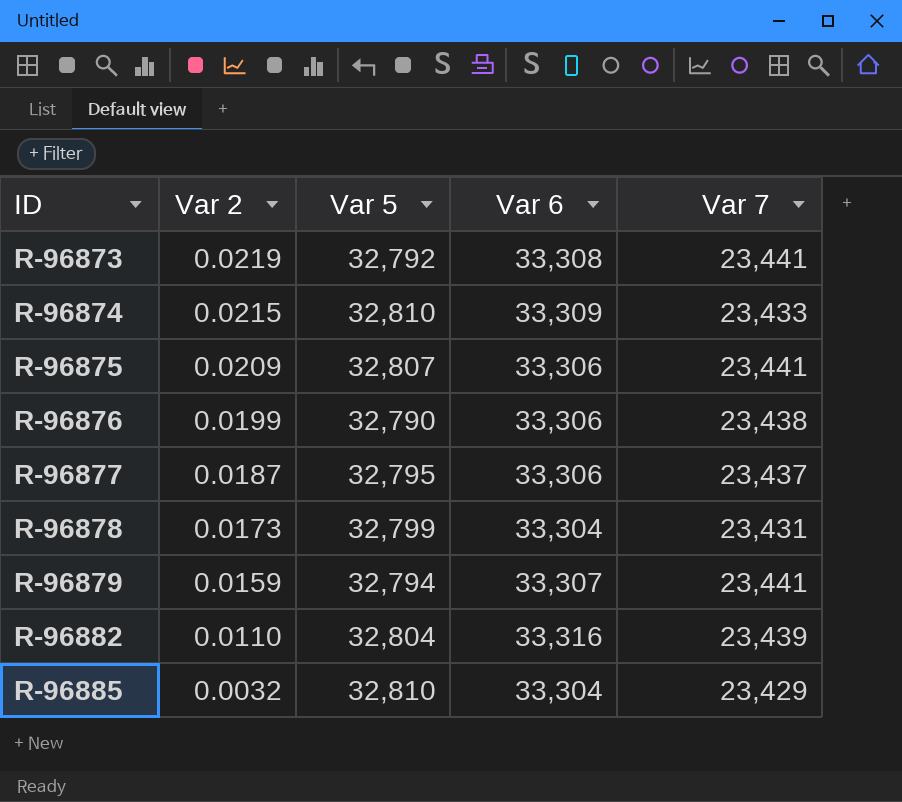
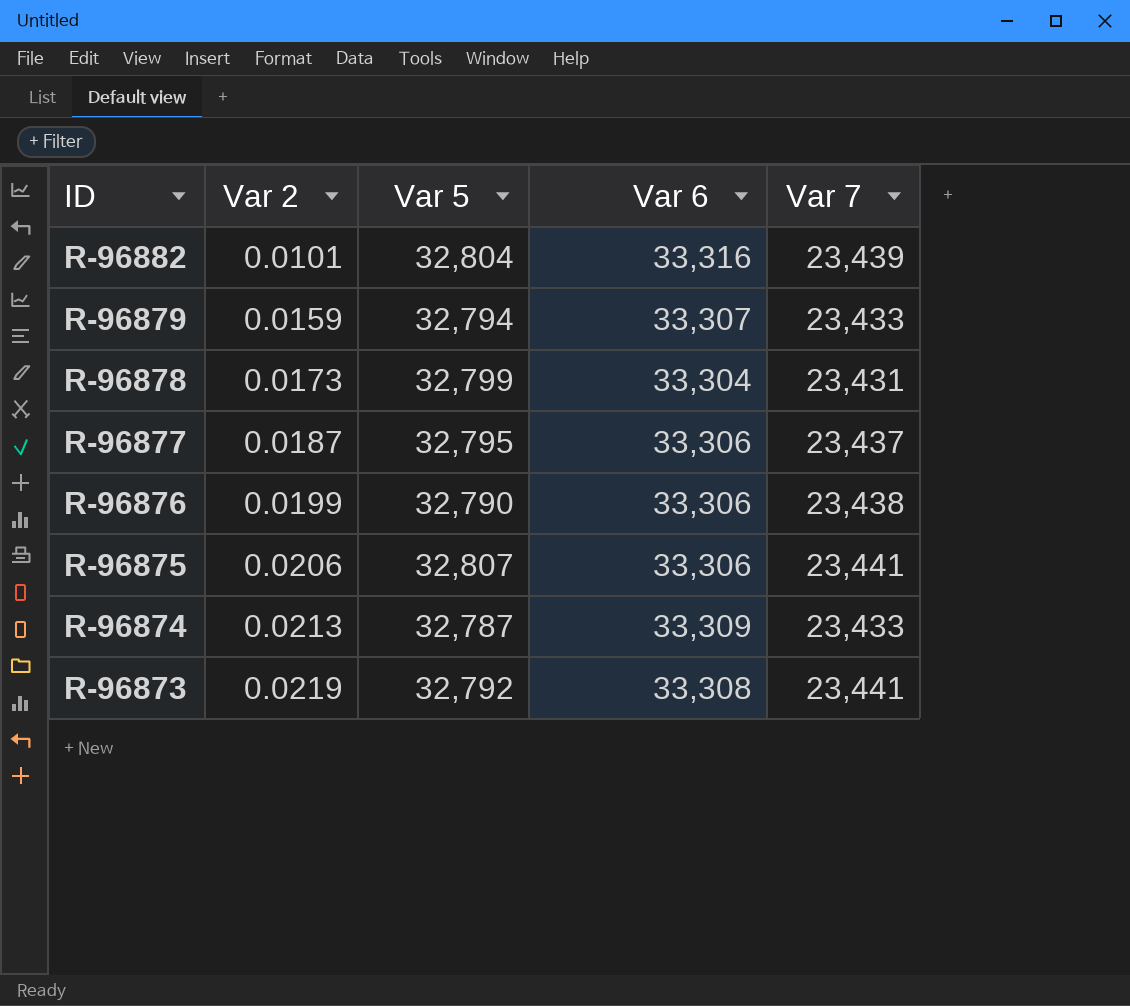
row order: ID ascending -> ID descending
row R-96885: 0.0032 | 32,810 | 33,304 | 23,429 -> none
R-96882 | Var 2: 0.0110 -> 0.0101
R-96879 | Var 7: 23,441 -> 23,433
R-96875 | Var 2: 0.0209 -> 0.0206
R-96874 | Var 2: 0.0215 -> 0.0213
R-96874 | Var 5: 32,810 -> 32,787

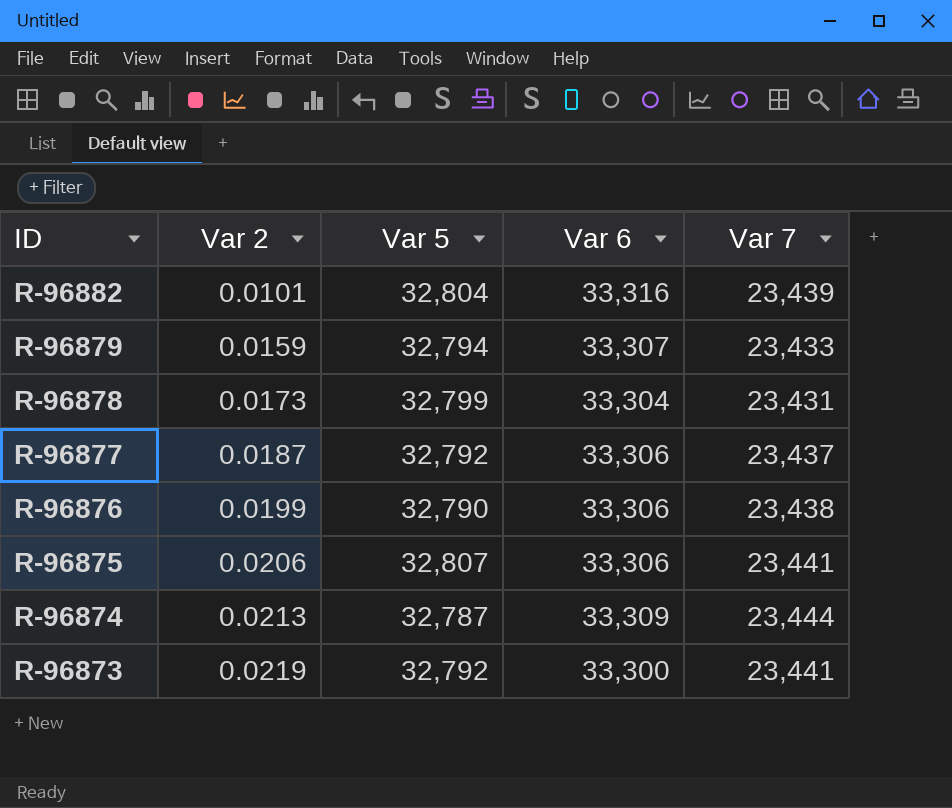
R-96877 | Var 5: 32,795 -> 32,792
R-96874 | Var 7: 23,433 -> 23,444
R-96873 | Var 6: 33,308 -> 33,300

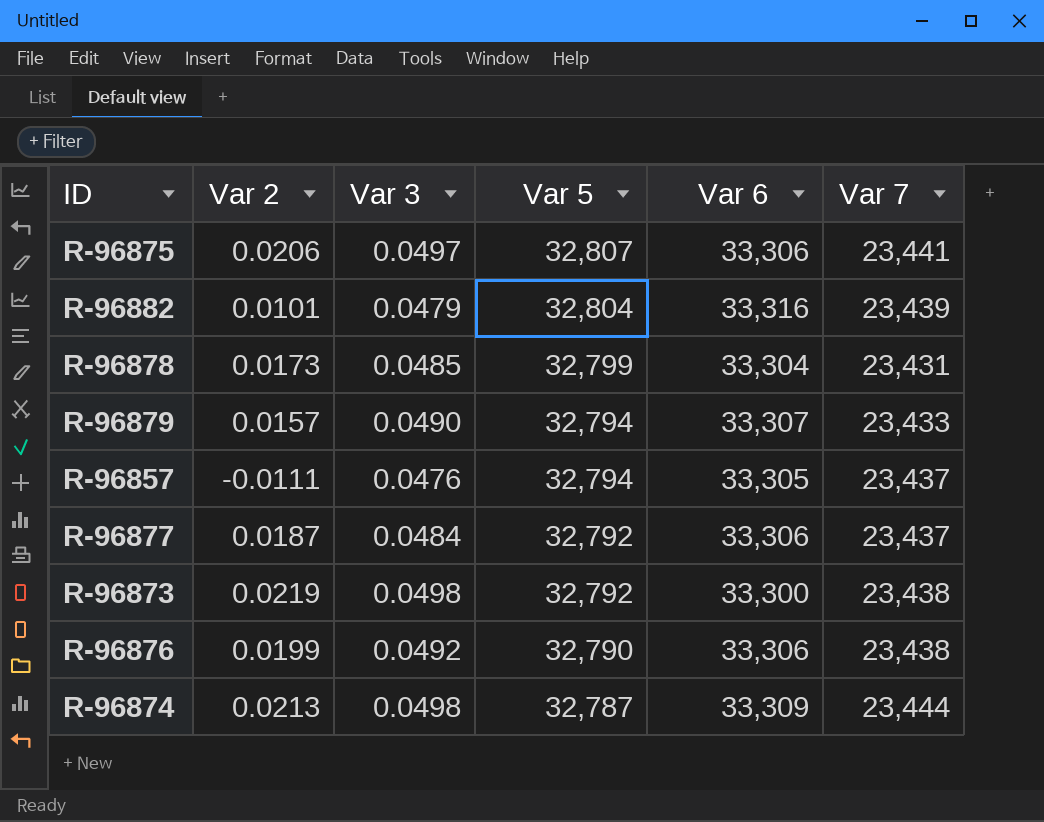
row order: ID descending -> Var 5 descending
column Var 3 | position: none -> 3
R-96879 | Var 2: 0.0159 -> 0.0157
row R-96857: none -> -0.0111 | 0.0476 | 32,794 | 33,305 | 23,437
R-96873 | Var 7: 23,441 -> 23,438

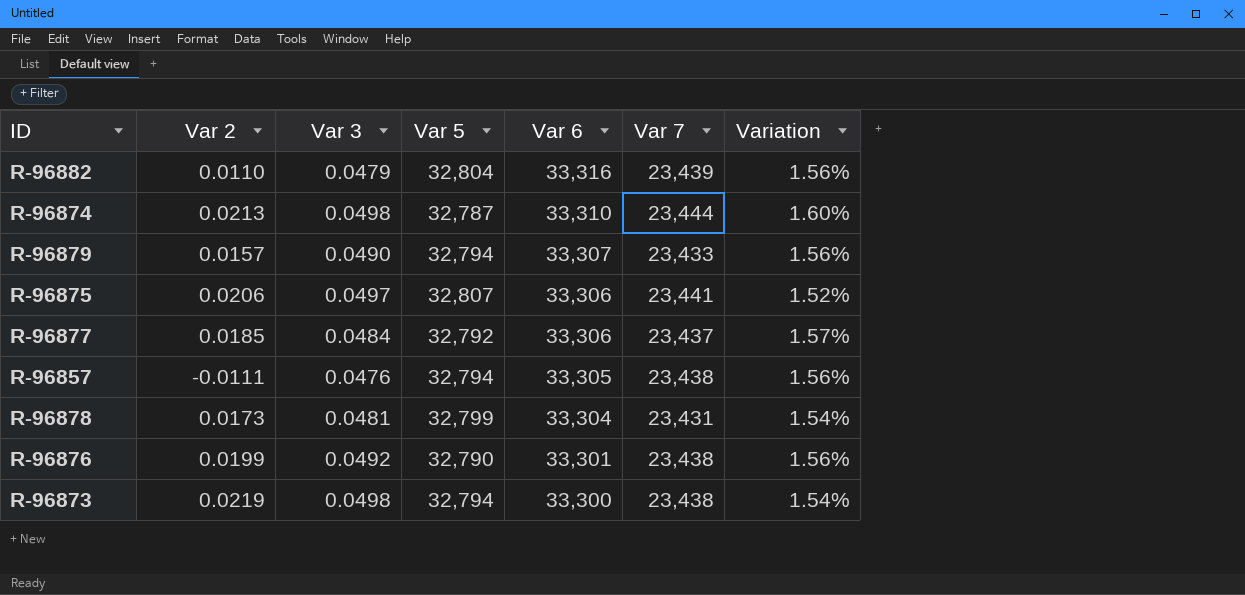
row order: Var 5 descending -> Var 6 descending
column Variation | formula: none -> ([Var 6] - [Var 5]) / [Var 5]
R-96882 | Var 2: 0.0101 -> 0.0110
R-96874 | Var 6: 33,309 -> 33,310
R-96877 | Var 2: 0.0187 -> 0.0185
R-96857 | Var 7: 23,437 -> 23,438
R-96878 | Var 3: 0.0485 -> 0.0481
R-96876 | Var 6: 33,306 -> 33,301
R-96873 | Var 5: 32,792 -> 32,794

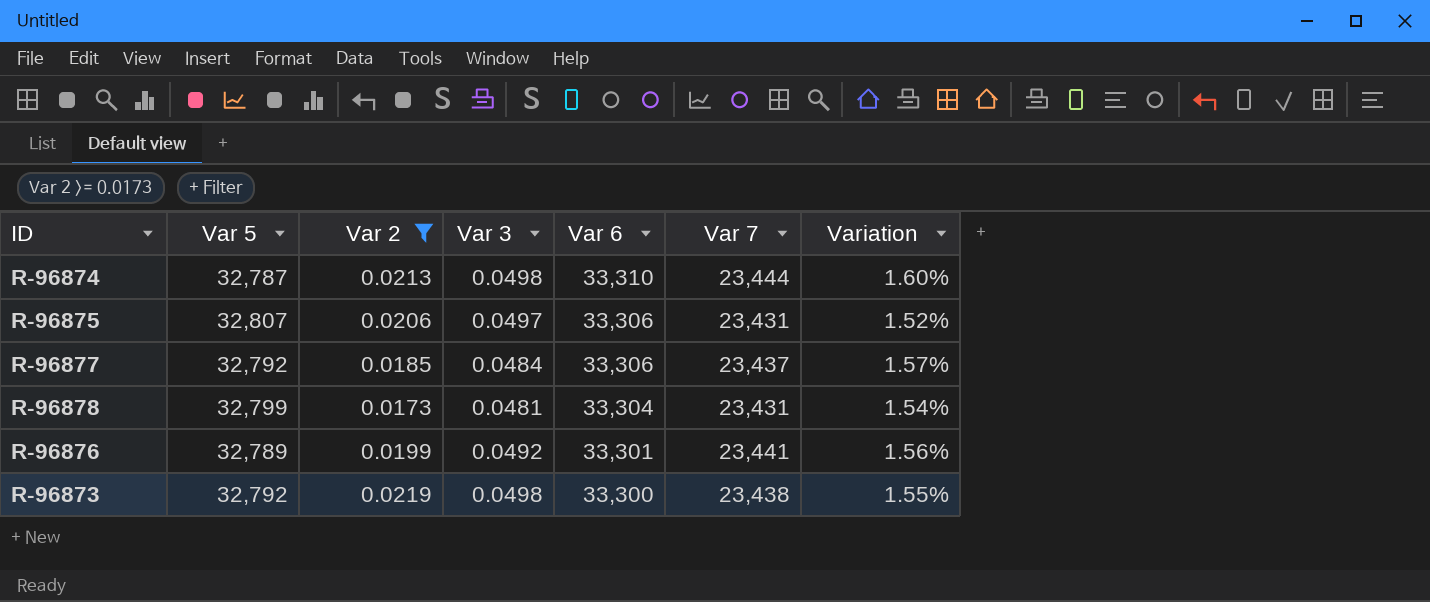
filter: none -> Var 2 >= 0.0173
column Var 5 | position: 4 -> 2
R-96875 | Var 7: 23,441 -> 23,431
R-96876 | Var 5: 32,790 -> 32,789
R-96876 | Var 7: 23,438 -> 23,441
R-96873 | Var 5: 32,794 -> 32,792
R-96873 | Variation: 1.54% -> 1.55%

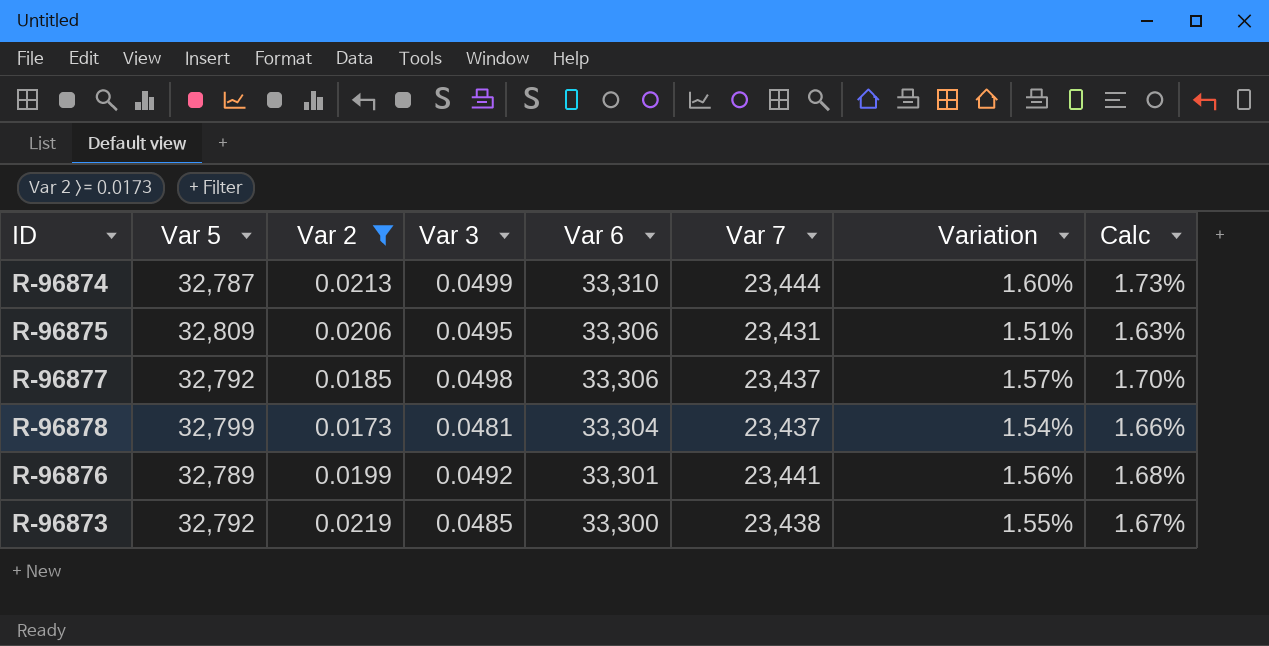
column Calc | formula: none -> [Variation] * 1.08
R-96874 | Var 3: 0.0498 -> 0.0499
R-96875 | Var 5: 32,807 -> 32,809
R-96875 | Var 3: 0.0497 -> 0.0495
R-96875 | Variation: 1.52% -> 1.51%
R-96877 | Var 3: 0.0484 -> 0.0498
R-96878 | Var 7: 23,431 -> 23,437
R-96873 | Var 3: 0.0498 -> 0.0485

